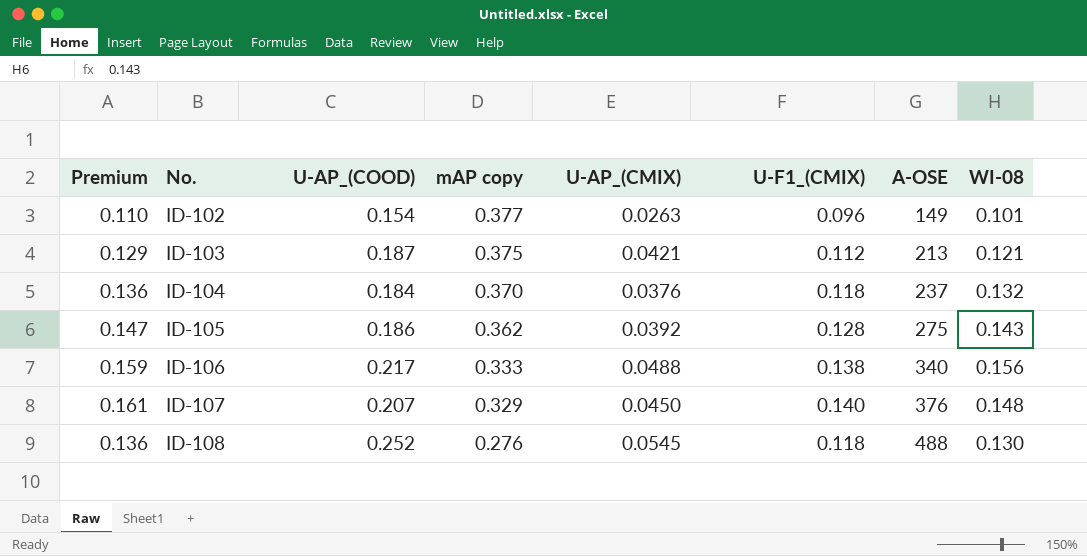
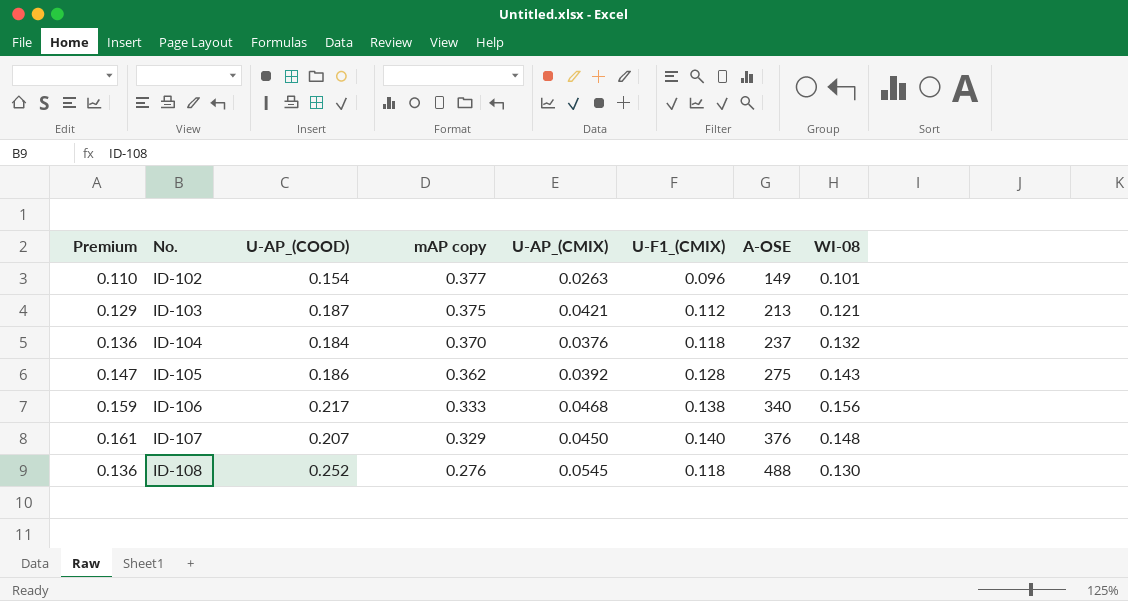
ID-106 | U-AP_(CMIX): 0.0488 -> 0.0468

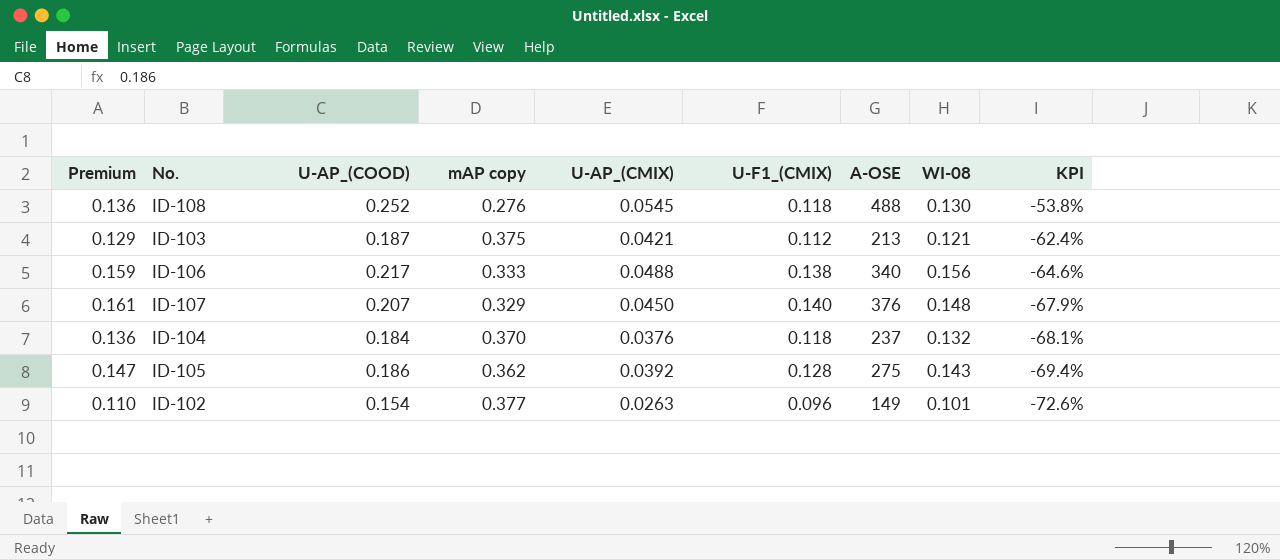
row order: No. ascending -> KPI descending
column KPI | formula: none -> ([U-AP_(CMIX)] - [U-F1_(CMIX)]) / [U-F1_(CMIX)]
ID-106 | U-AP_(CMIX): 0.0468 -> 0.0488

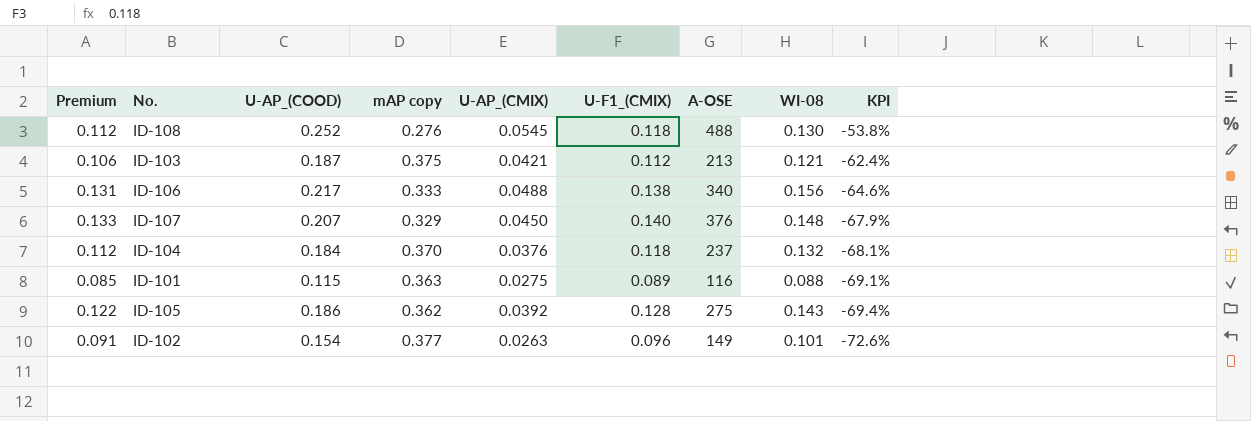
column Premium | formula: [U-F1_(CMIX)] * 1.15 -> [U-F1_(CMIX)] * 0.95
row ID-101: none -> 0.085 | 0.115 | 0.363 | 0.0275 | 0.089 | 116 | 0.088 | -69.1%

